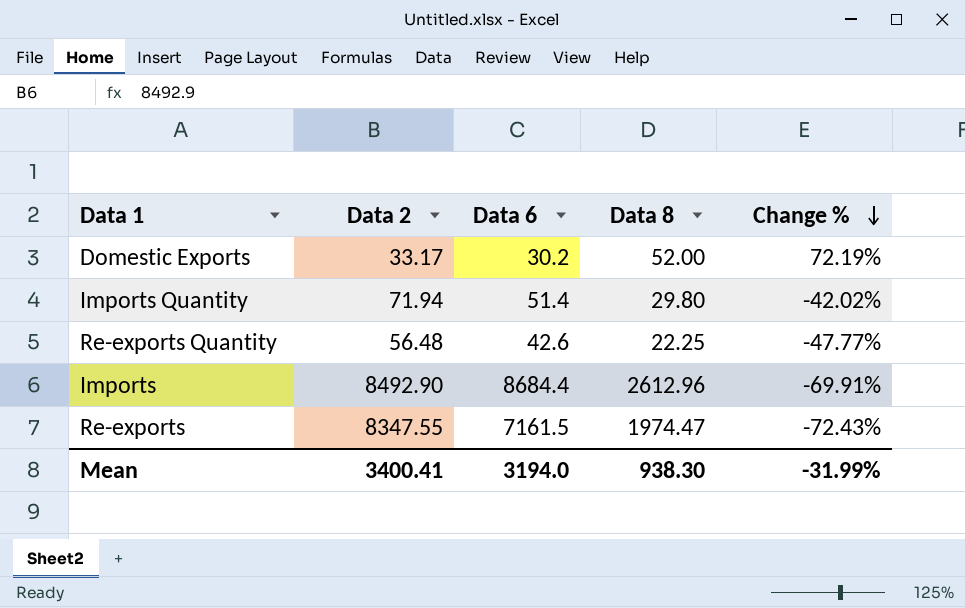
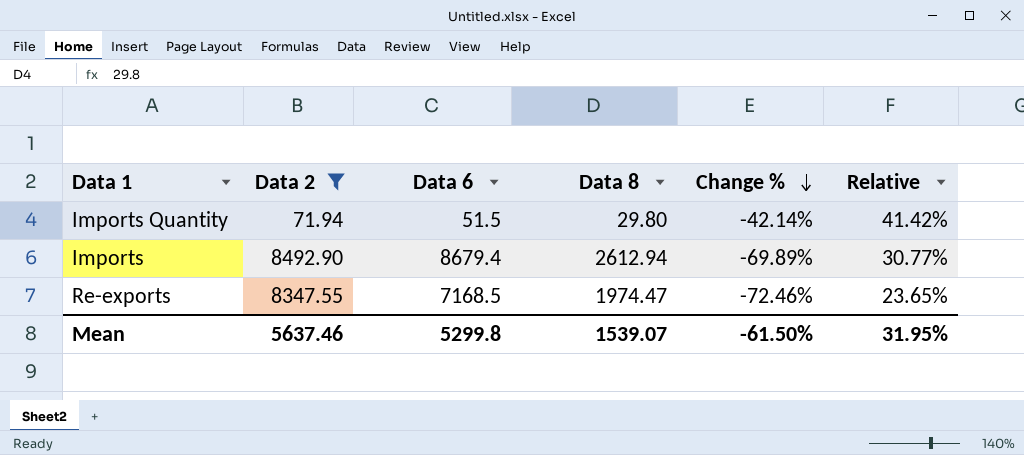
filter: none -> Data 2 >= 71.94
column Relative | formula: none -> [Data 8] / [Data 2]
Imports Quantity | Data 6: 51.4 -> 51.5
Imports Quantity | Change %: -42.02% -> -42.14%
Imports | Data 6: 8684.4 -> 8679.4
Imports | Data 8: 2612.96 -> 2612.94
Imports | Change %: -69.91% -> -69.89%
Re-exports | Data 6: 7161.5 -> 7168.5
Re-exports | Change %: -72.43% -> -72.46%
Mean | Data 2: 3400.41 -> 5637.46
Mean | Data 6: 3194.0 -> 5299.8
Mean | Data 8: 938.30 -> 1539.07
Mean | Change %: -31.99% -> -61.50%

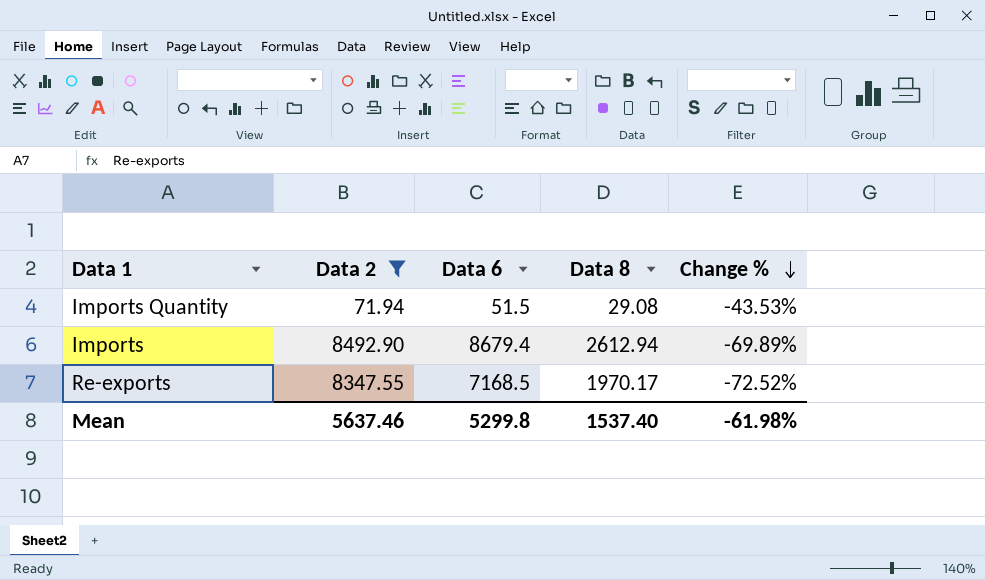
column Relative | formula: [Data 8] / [Data 2] -> none
Imports Quantity | Data 8: 29.80 -> 29.08
Imports Quantity | Change %: -42.14% -> -43.53%
Re-exports | Data 8: 1974.47 -> 1970.17
Re-exports | Change %: -72.46% -> -72.52%
Mean | Data 8: 1539.07 -> 1537.40
Mean | Change %: -61.50% -> -61.98%

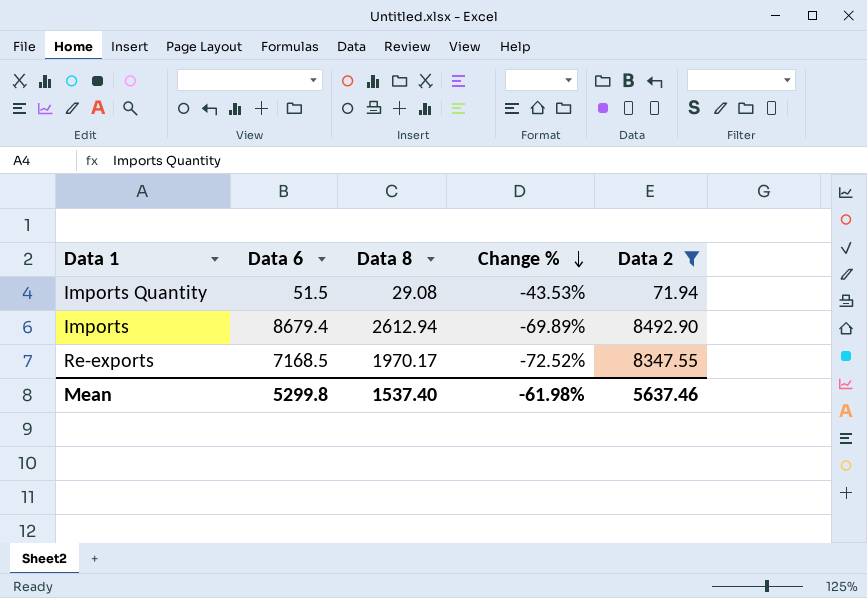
column Data 2 | position: 2 -> 5

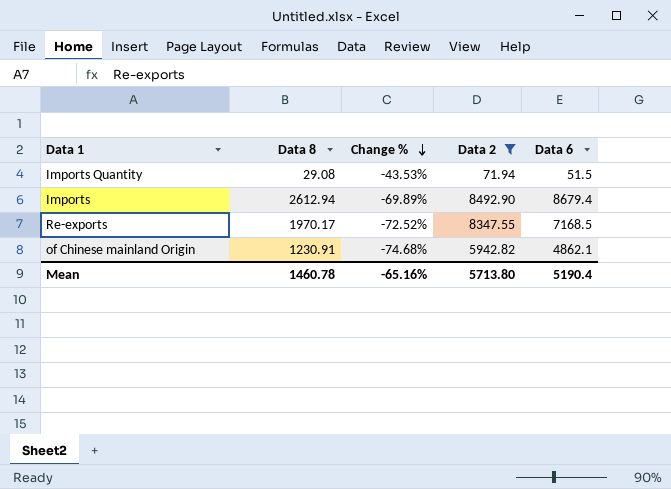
column Data 6 | position: 2 -> 5
row of Chinese mainland Origin: none -> 1230.91 | -74.68% | 5942.82 | 4862.1
Mean | Data 8: 1537.40 -> 1460.78
Mean | Change %: -61.98% -> -65.16%
Mean | Data 2: 5637.46 -> 5713.80
Mean | Data 6: 5299.8 -> 5190.4

